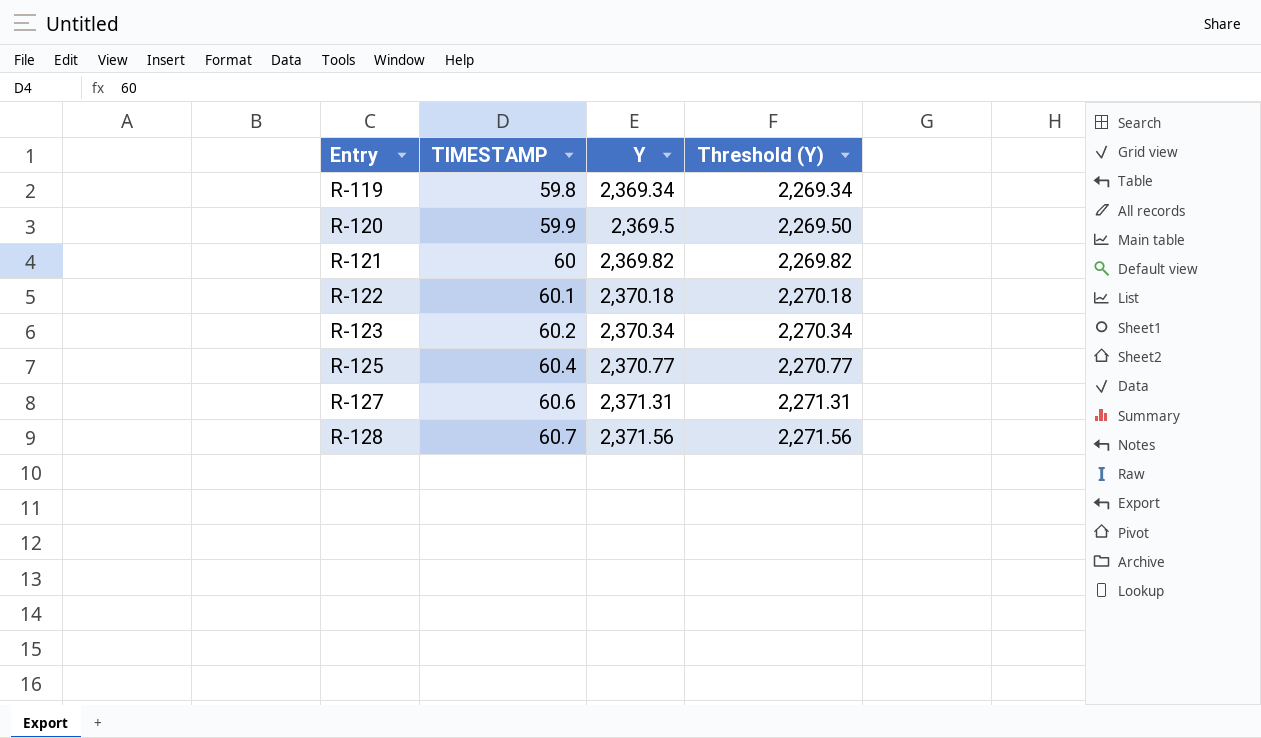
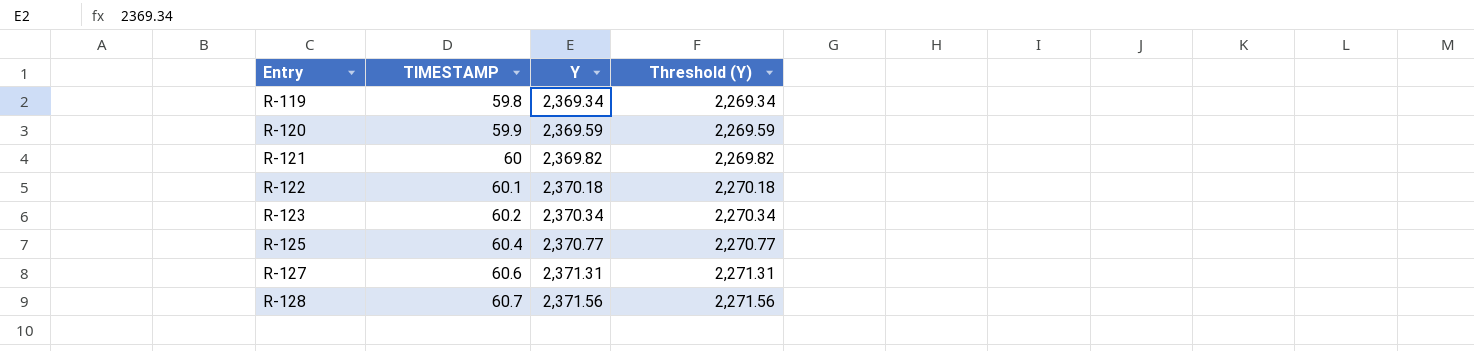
R-120 | Y: 2,369.5 -> 2,369.59
R-120 | Threshold (Y): 2,269.50 -> 2,269.59

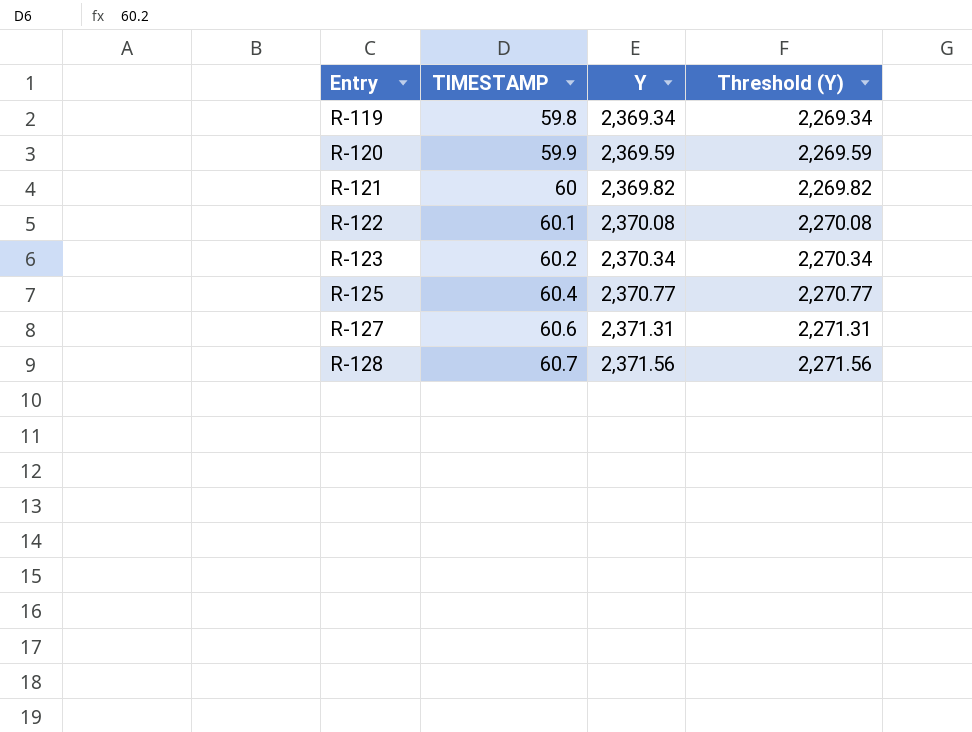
R-122 | Y: 2,370.18 -> 2,370.08
R-122 | Threshold (Y): 2,270.18 -> 2,270.08

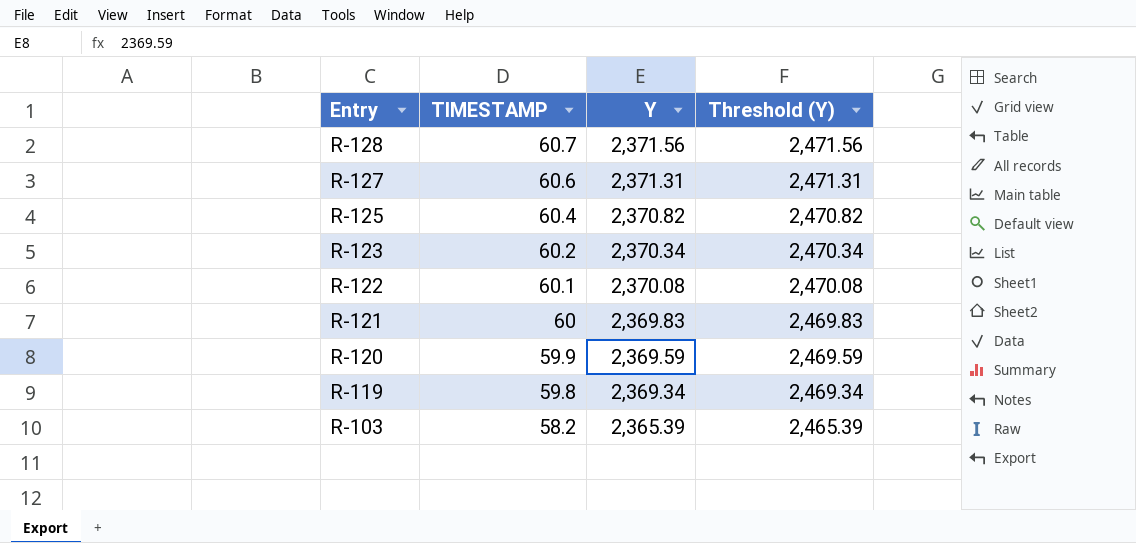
row order: Entry ascending -> Entry descending
column Threshold (Y) | formula: [Y] - 100 -> [Y] + 100
R-125 | Y: 2,370.77 -> 2,370.82
R-121 | Y: 2,369.82 -> 2,369.83
row R-103: none -> 58.2 | 2,365.39 | 2,465.39

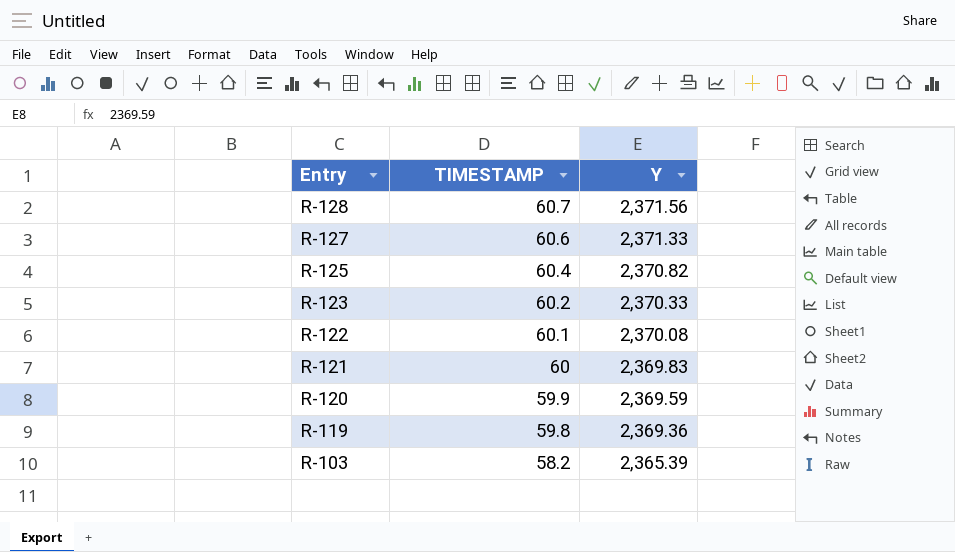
column Threshold (Y) | formula: [Y] + 100 -> none
R-127 | Y: 2,371.31 -> 2,371.33
R-123 | Y: 2,370.34 -> 2,370.33
R-119 | Y: 2,369.34 -> 2,369.36

